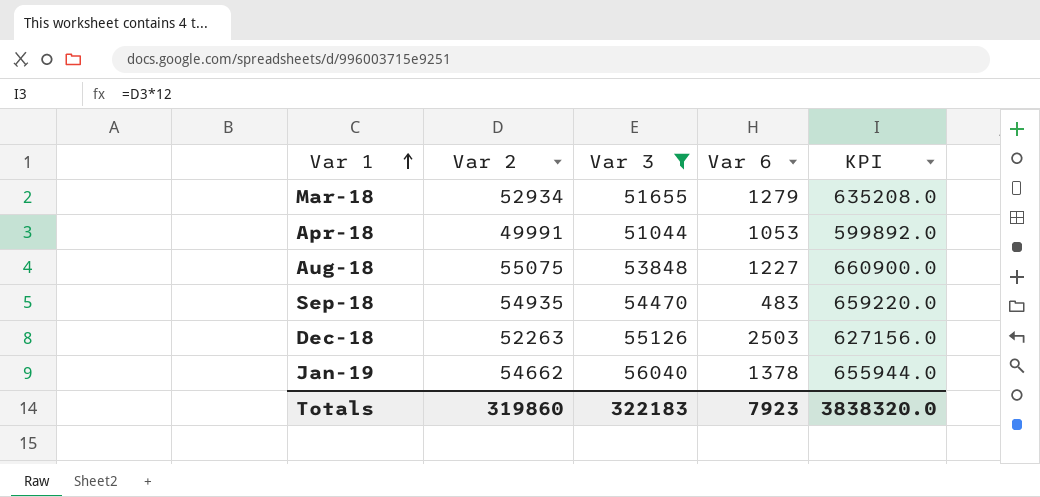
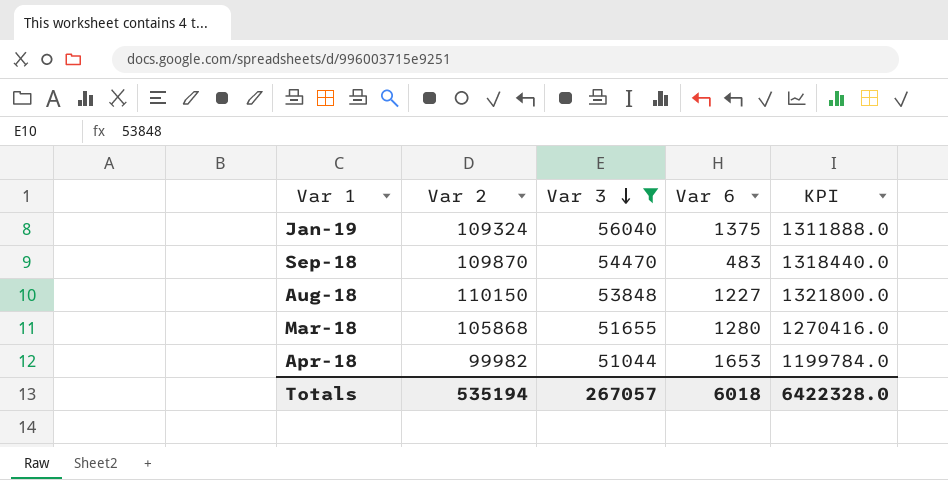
row order: Var 1 ascending -> Var 3 descending
row Dec-18: 52263 | 55126 | 2503 | 627156.0 -> none
Jan-19 | Var 2: 54662 -> 109324
Jan-19 | Var 6: 1378 -> 1375
Jan-19 | KPI: 655944.0 -> 1311888.0
Sep-18 | Var 2: 54935 -> 109870
Sep-18 | KPI: 659220.0 -> 1318440.0
Aug-18 | Var 2: 55075 -> 110150
Aug-18 | KPI: 660900.0 -> 1321800.0
Mar-18 | Var 2: 52934 -> 105868
Mar-18 | Var 6: 1279 -> 1280
Mar-18 | KPI: 635208.0 -> 1270416.0
Apr-18 | Var 2: 49991 -> 99982
Apr-18 | Var 6: 1053 -> 1653
Apr-18 | KPI: 599892.0 -> 1199784.0
Totals | Var 2: 319860 -> 535194
Totals | Var 3: 322183 -> 267057
Totals | Var 6: 7923 -> 6018
Totals | KPI: 3838320.0 -> 6422328.0

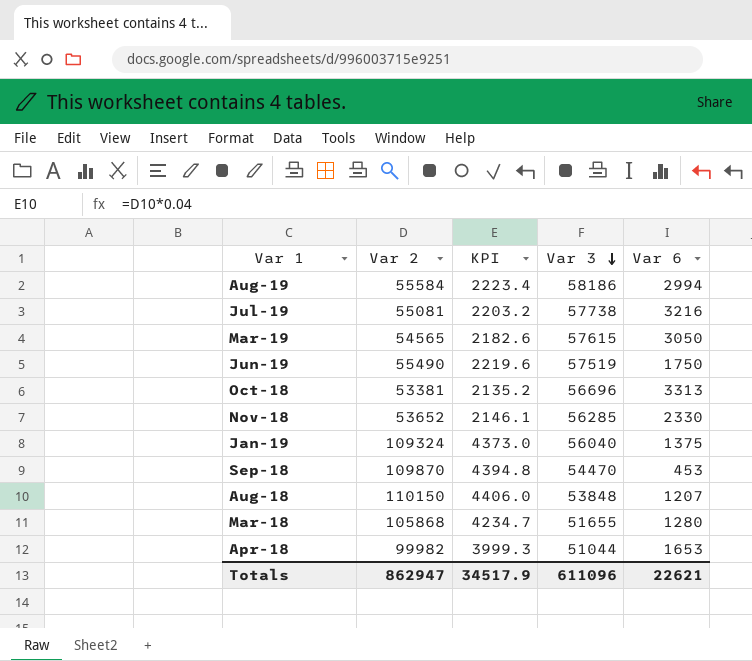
filter: Var 3 <= 56040 -> none
column KPI | formula: [Var 2] * 12 -> [Var 2] * 0.04
column KPI | position: 5 -> 3
Sep-18 | Var 6: 483 -> 453
Aug-18 | Var 6: 1227 -> 1207
Totals | Var 2: 535194 -> 862947
Totals | KPI: 6422328.0 -> 34517.9
Totals | Var 3: 267057 -> 611096
Totals | Var 6: 6018 -> 22621

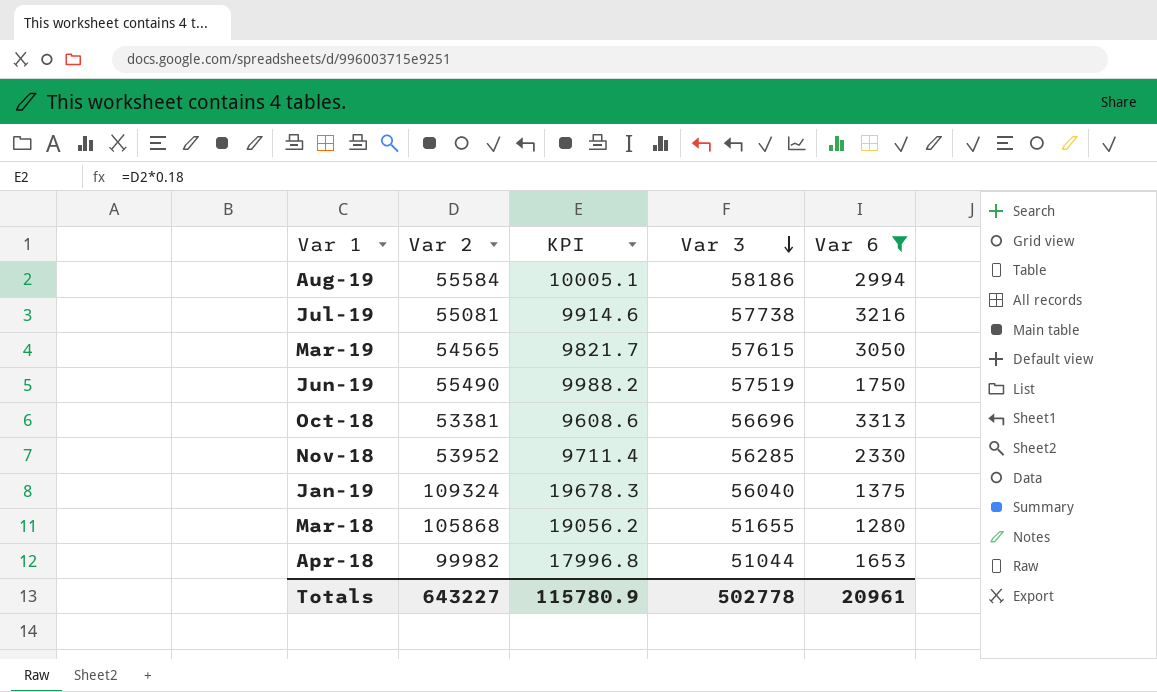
filter: none -> Var 6 >= 1280
column KPI | formula: [Var 2] * 0.04 -> [Var 2] * 0.18
Nov-18 | Var 2: 53652 -> 53952
Totals | Var 2: 862947 -> 643227
Totals | KPI: 34517.9 -> 115780.9
Totals | Var 3: 611096 -> 502778
Totals | Var 6: 22621 -> 20961

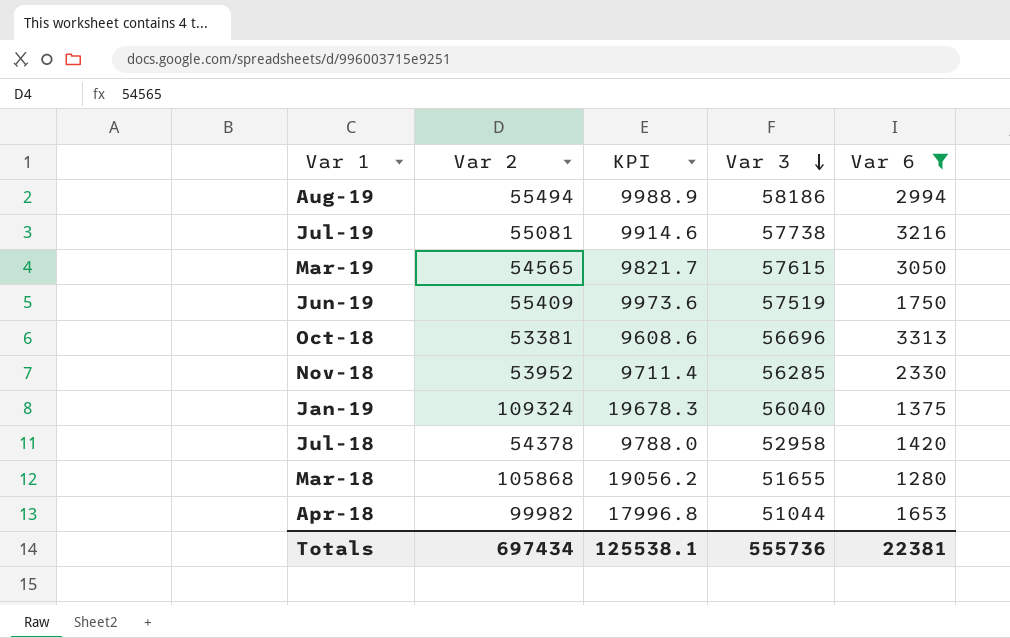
Aug-19 | Var 2: 55584 -> 55494
Aug-19 | KPI: 10005.1 -> 9988.9
Jun-19 | Var 2: 55490 -> 55409
Jun-19 | KPI: 9988.2 -> 9973.6
row Jul-18: none -> 54378 | 9788.0 | 52958 | 1420
Totals | Var 2: 643227 -> 697434
Totals | KPI: 115780.9 -> 125538.1
Totals | Var 3: 502778 -> 555736
Totals | Var 6: 20961 -> 22381

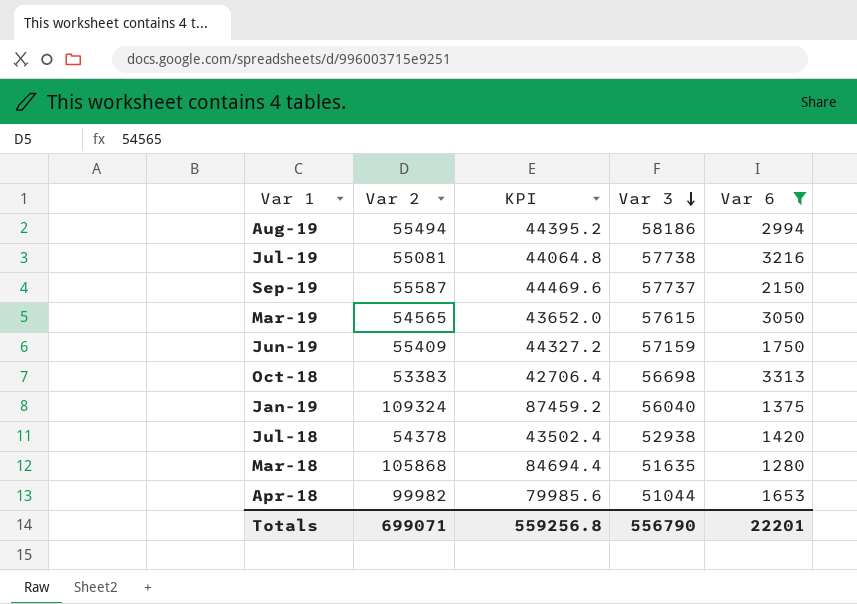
column KPI | formula: [Var 2] * 0.18 -> [Var 2] * 0.8
row Nov-18: 53952 | 9711.4 | 56285 | 2330 -> none
row Sep-19: none -> 55587 | 44469.6 | 57737 | 2150
Jun-19 | Var 3: 57519 -> 57159
Oct-18 | Var 2: 53381 -> 53383
Oct-18 | Var 3: 56696 -> 56698
Jul-18 | Var 3: 52958 -> 52938
Mar-18 | Var 3: 51655 -> 51635
Totals | Var 2: 697434 -> 699071
Totals | KPI: 125538.1 -> 559256.8
Totals | Var 3: 555736 -> 556790
Totals | Var 6: 22381 -> 22201

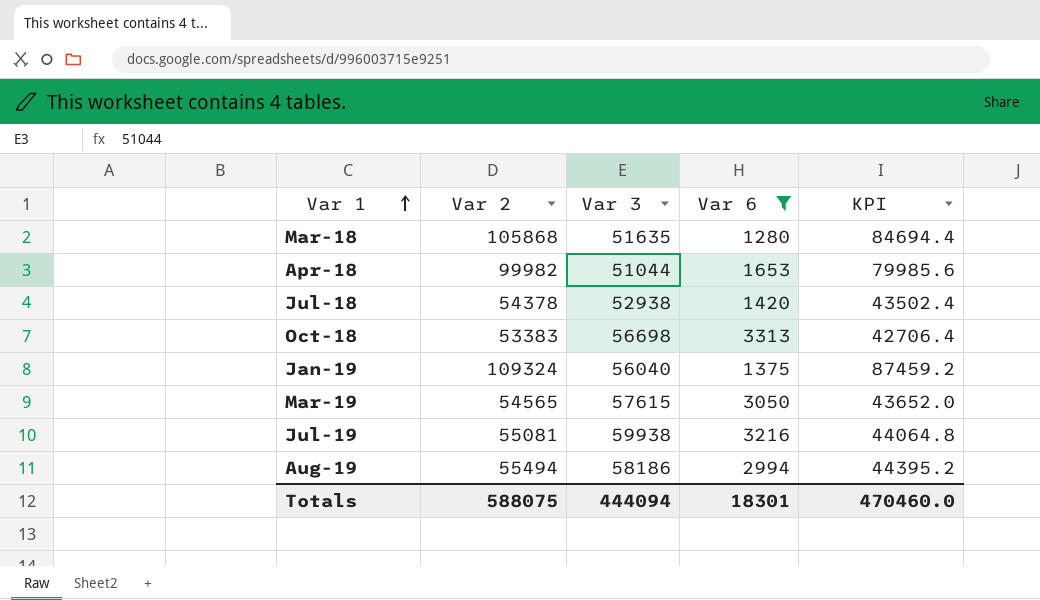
row order: Var 3 descending -> Var 1 ascending
column KPI | position: 3 -> 5
row Sep-19: 55587 | 44469.6 | 57737 | 2150 -> none
row Jun-19: 55409 | 44327.2 | 57159 | 1750 -> none
Jul-19 | Var 3: 57738 -> 59938
Totals | Var 2: 699071 -> 588075
Totals | Var 3: 556790 -> 444094
Totals | Var 6: 22201 -> 18301
Totals | KPI: 559256.8 -> 470460.0

